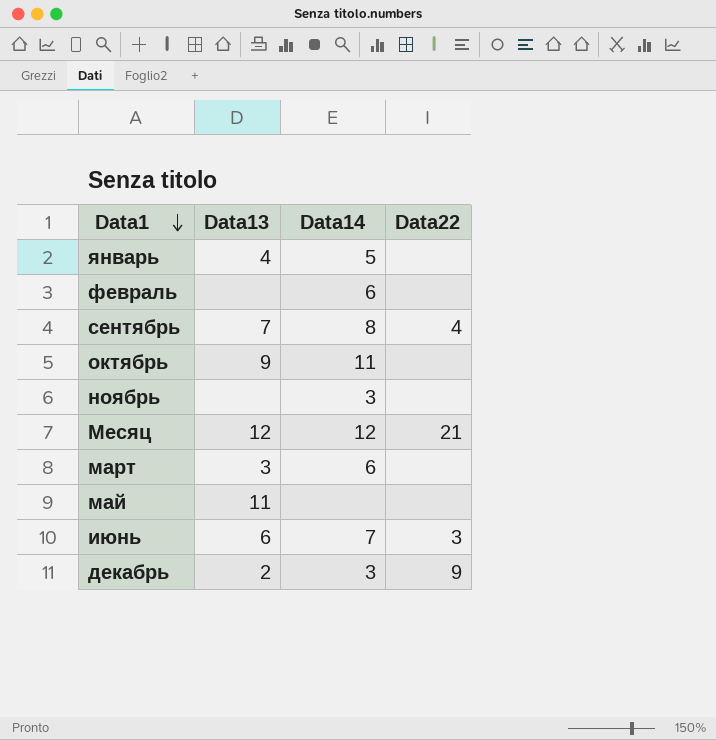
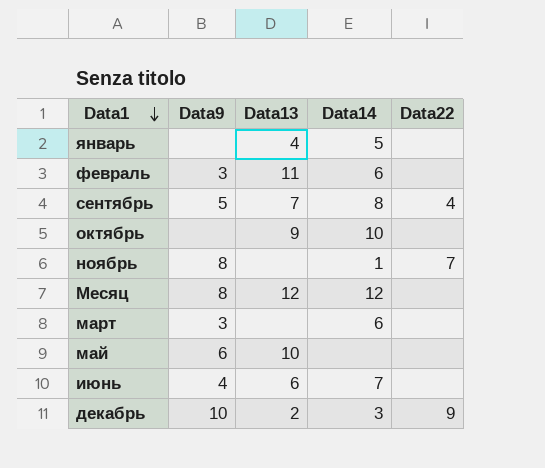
column Data9 | position: none -> 2
февраль | Data13: none -> 11
октябрь | Data14: 11 -> 10
ноябрь | Data14: 3 -> 1
ноябрь | Data22: none -> 7
Месяц | Data22: 21 -> none
март | Data13: 3 -> none
май | Data13: 11 -> 10
июнь | Data22: 3 -> none

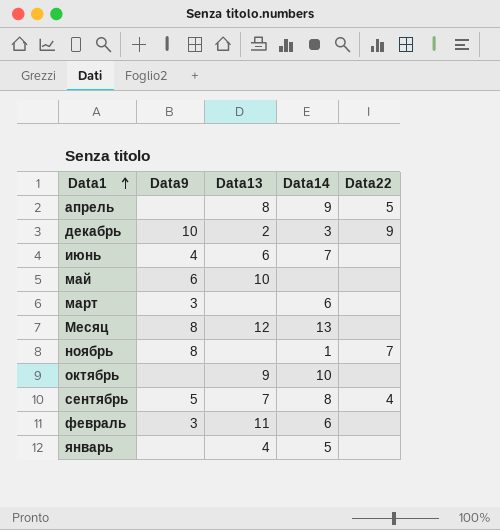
row order: Data1 descending -> Data1 ascending
row апрель: none -> none | 8 | 9 | 5
Месяц | Data14: 12 -> 13

